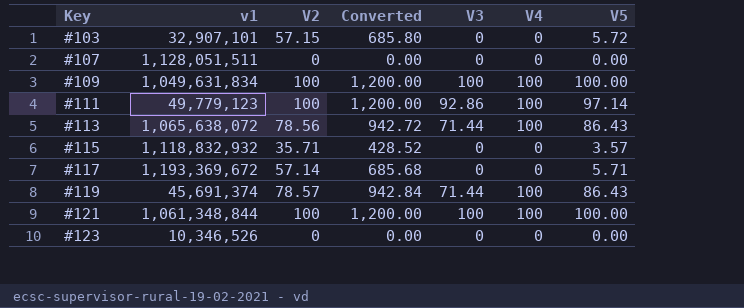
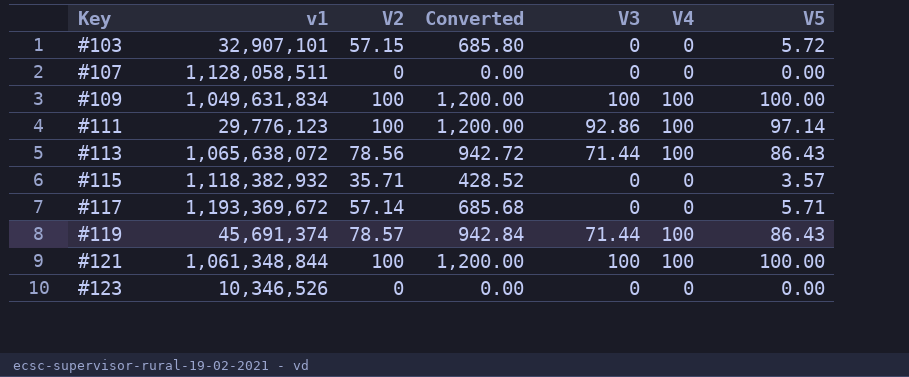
#107 | v1: 1,128,051,511 -> 1,128,058,511
#111 | v1: 49,779,123 -> 29,776,123
#115 | v1: 1,118,832,932 -> 1,118,382,932

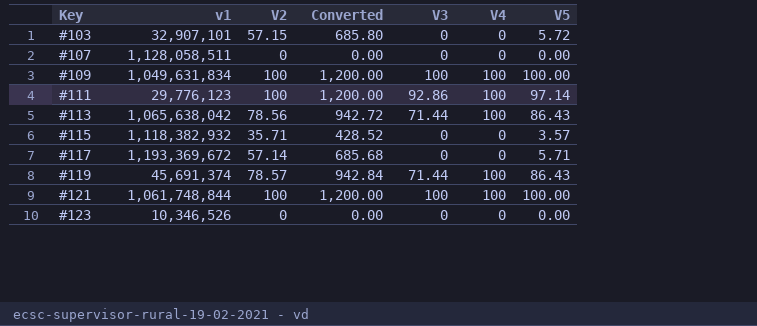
#113 | v1: 1,065,638,072 -> 1,065,638,042
#121 | v1: 1,061,348,844 -> 1,061,748,844

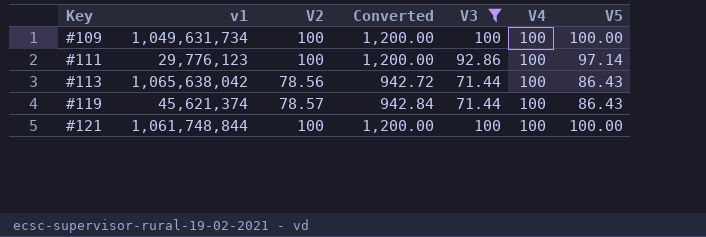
filter: none -> V3 != 0
#109 | v1: 1,049,631,834 -> 1,049,631,734
#119 | v1: 45,691,374 -> 45,621,374

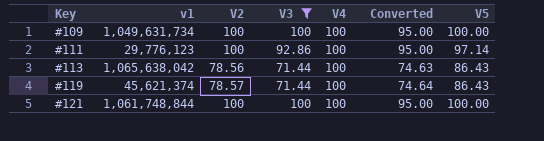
column Converted | formula: [V2] * 12 -> [V2] * 0.95
column Converted | position: 4 -> 6

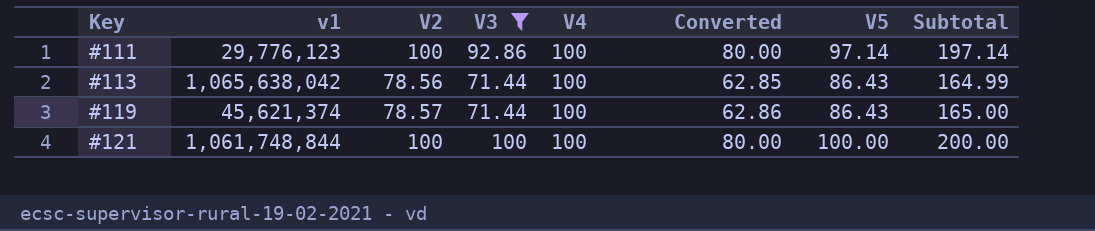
column Converted | formula: [V2] * 0.95 -> [V2] * 0.8
column Subtotal | formula: none -> [V2] + [V5]
row #109: 1,049,631,734 | 100 | 100 | 100 | 95.00 | 100.00 -> none

